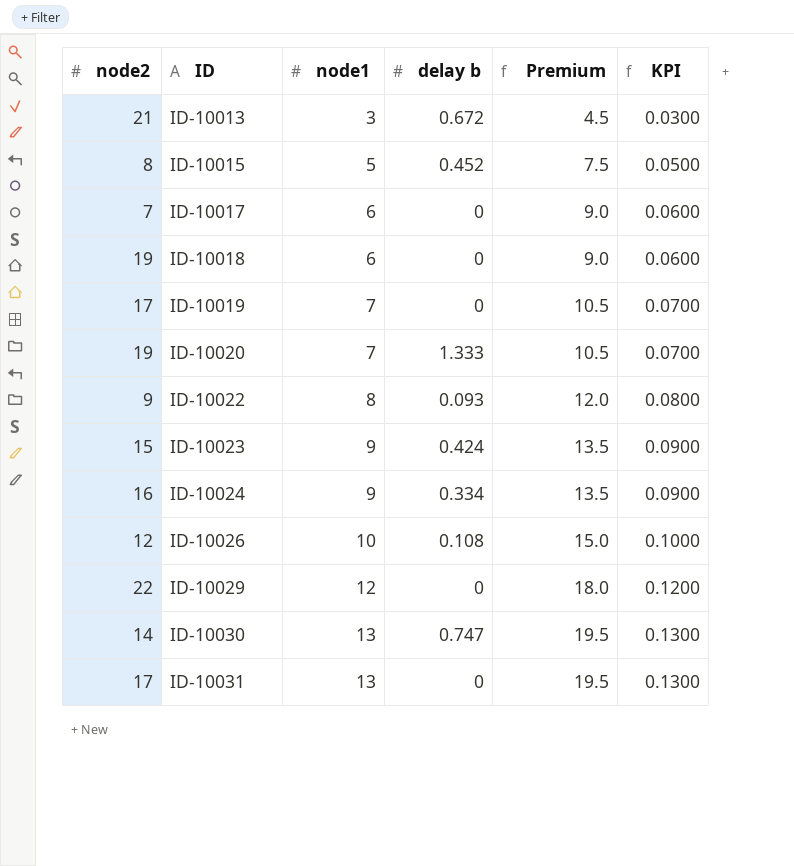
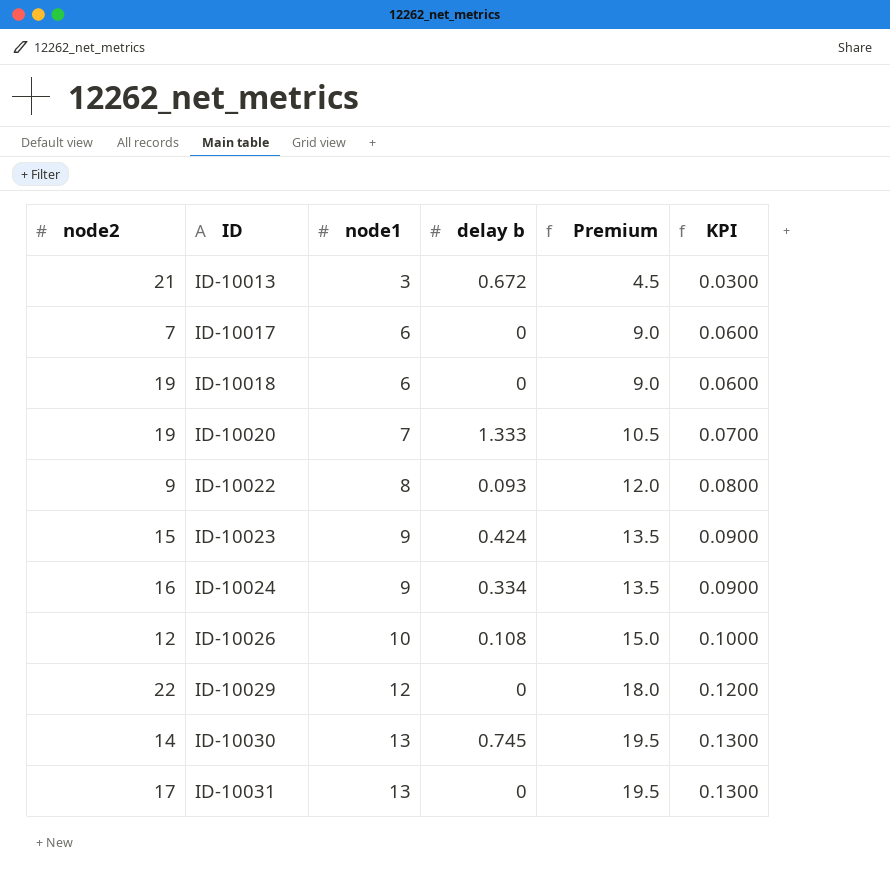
row ID-10015: 8 | 5 | 0.452 | 7.5 | 0.0500 -> none
row ID-10019: 17 | 7 | 0 | 10.5 | 0.0700 -> none
ID-10030 | delay b: 0.747 -> 0.745

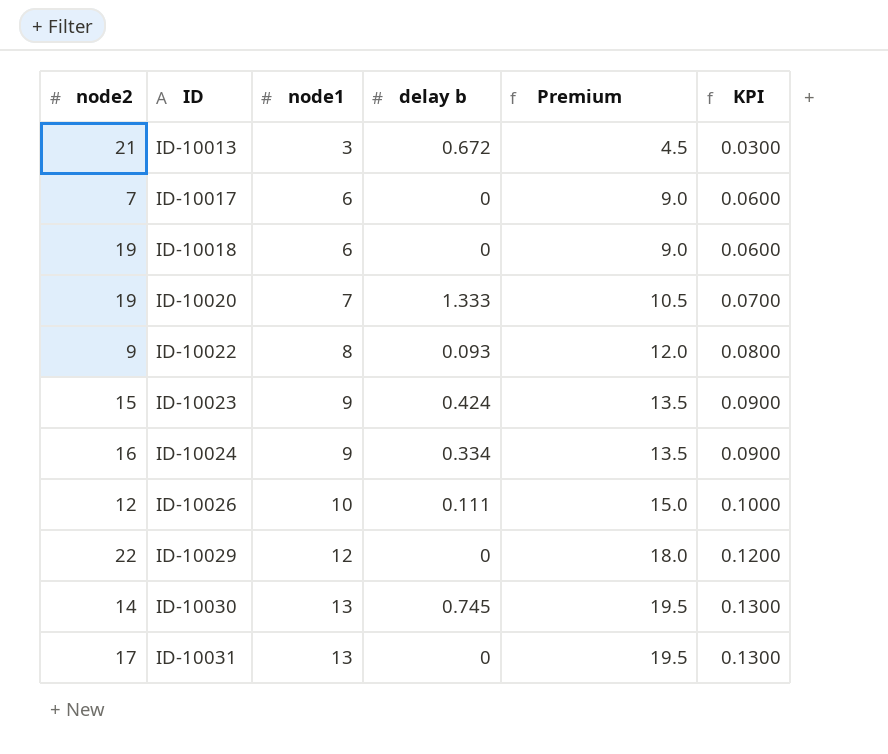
ID-10026 | delay b: 0.108 -> 0.111

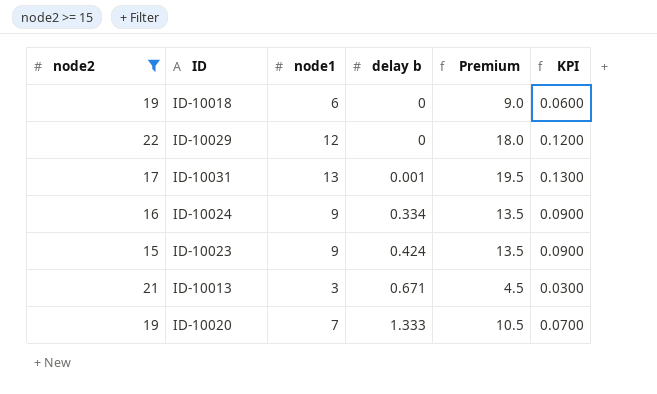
filter: none -> node2 >= 15
row order: ID ascending -> delay b ascending
ID-10031 | delay b: 0 -> 0.001
ID-10013 | delay b: 0.672 -> 0.671

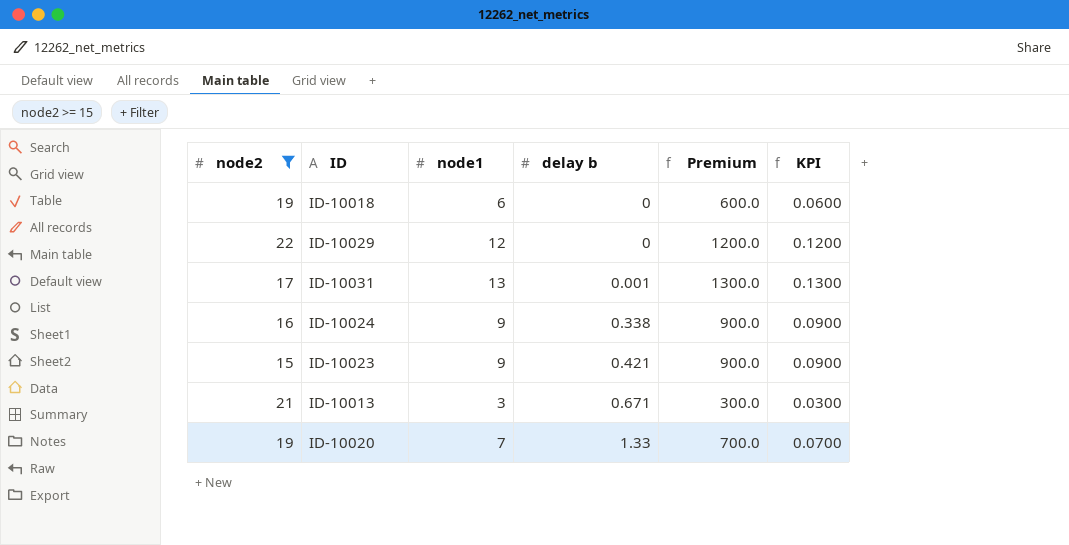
column Premium | formula: [node1] * 1.5 -> [node1] * 100
ID-10024 | delay b: 0.334 -> 0.338
ID-10023 | delay b: 0.424 -> 0.421
ID-10020 | delay b: 1.333 -> 1.33

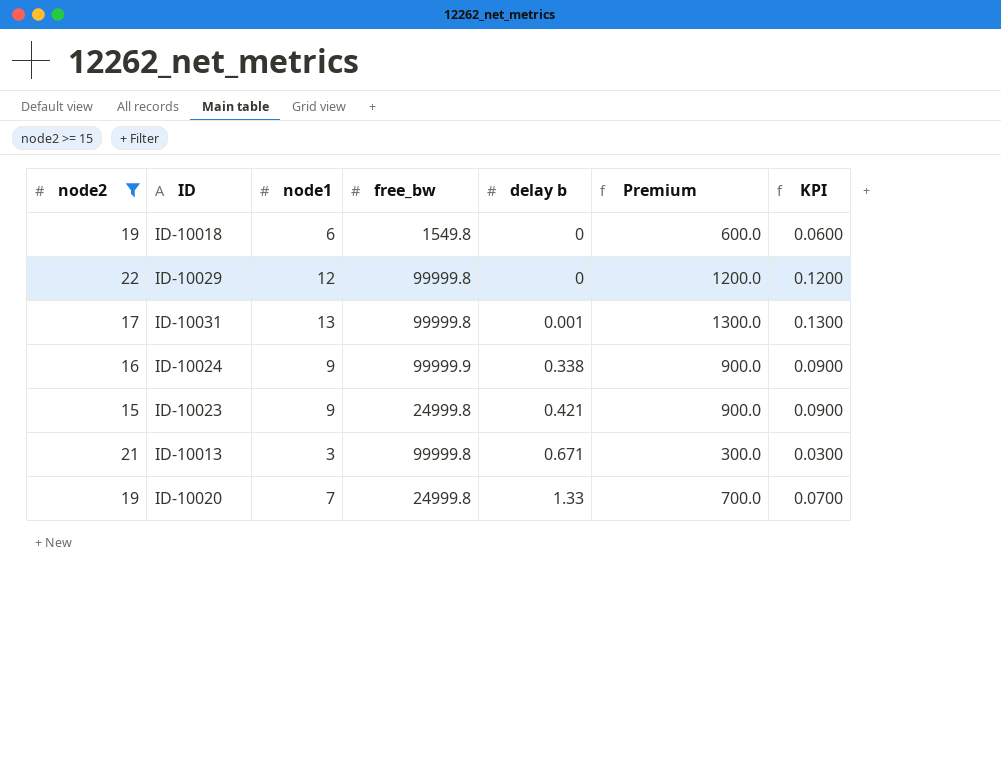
column free_bw | position: none -> 4

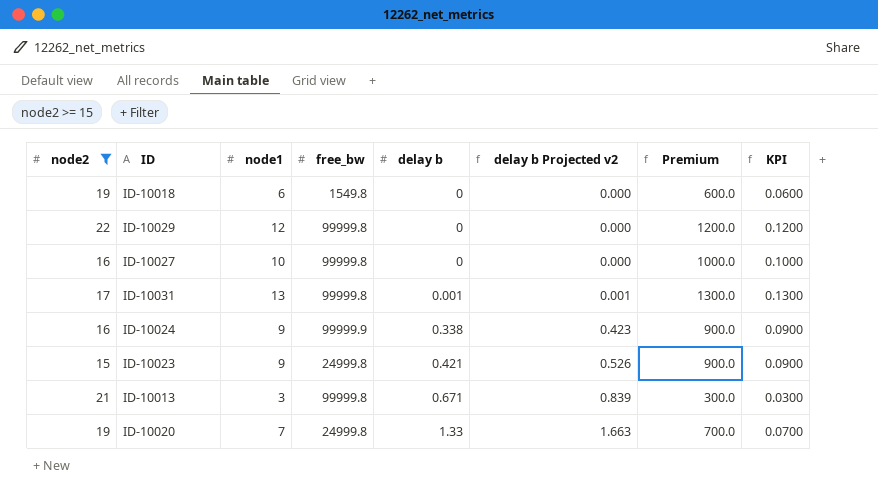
column delay b Projected v2 | formula: none -> [delay b] * 1.25
row ID-10027: none -> 16 | 10 | 99999.8 | 0 | 0.000 | 1000.0 | 0.1000

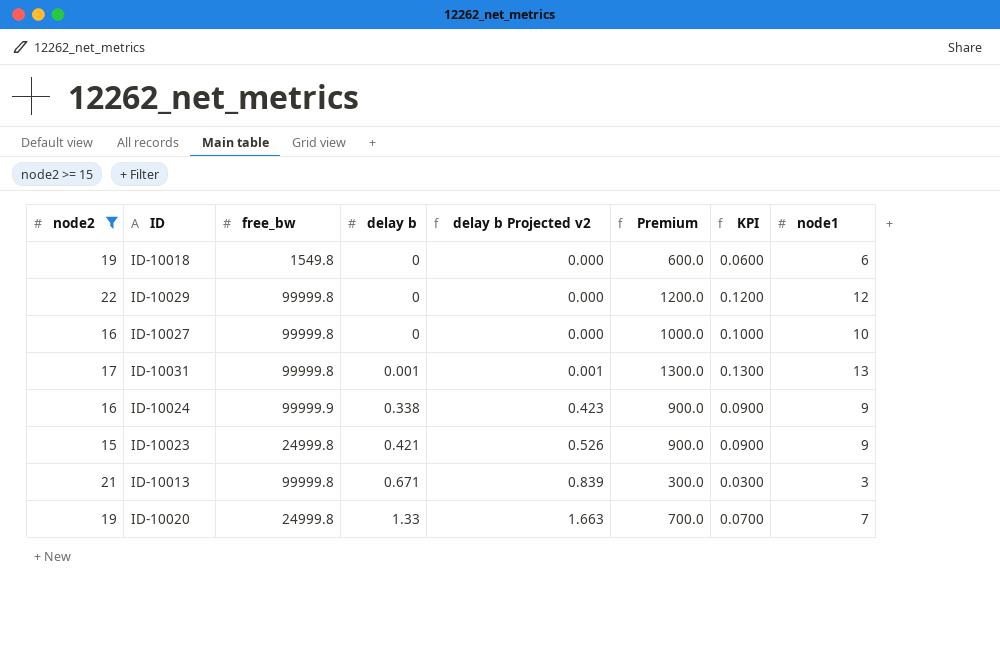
column node1 | position: 3 -> 8

